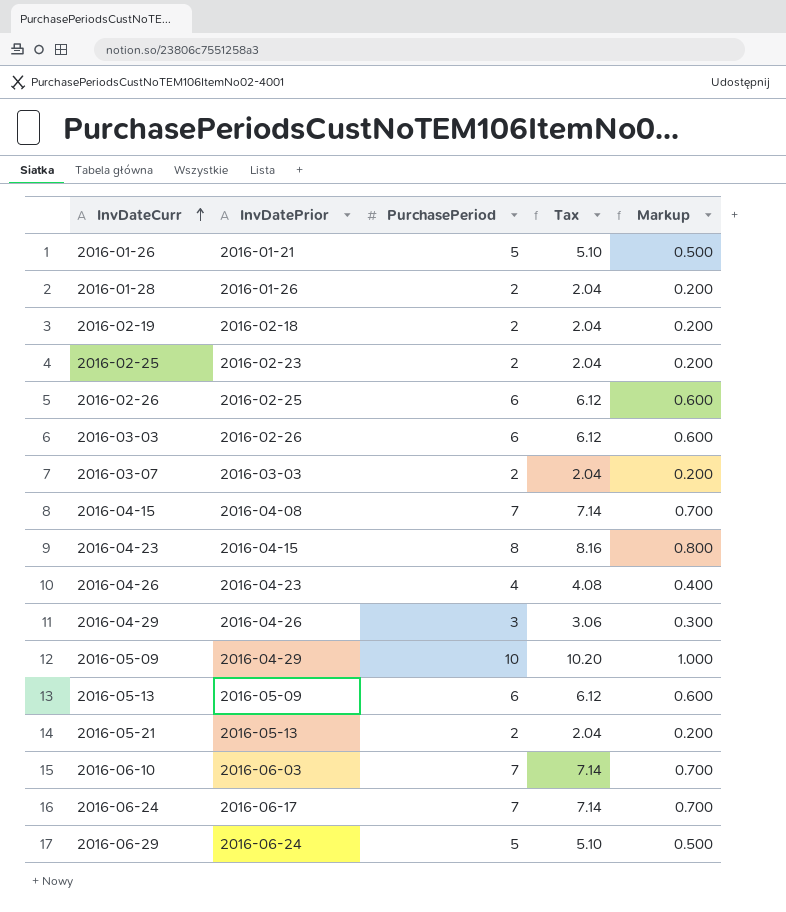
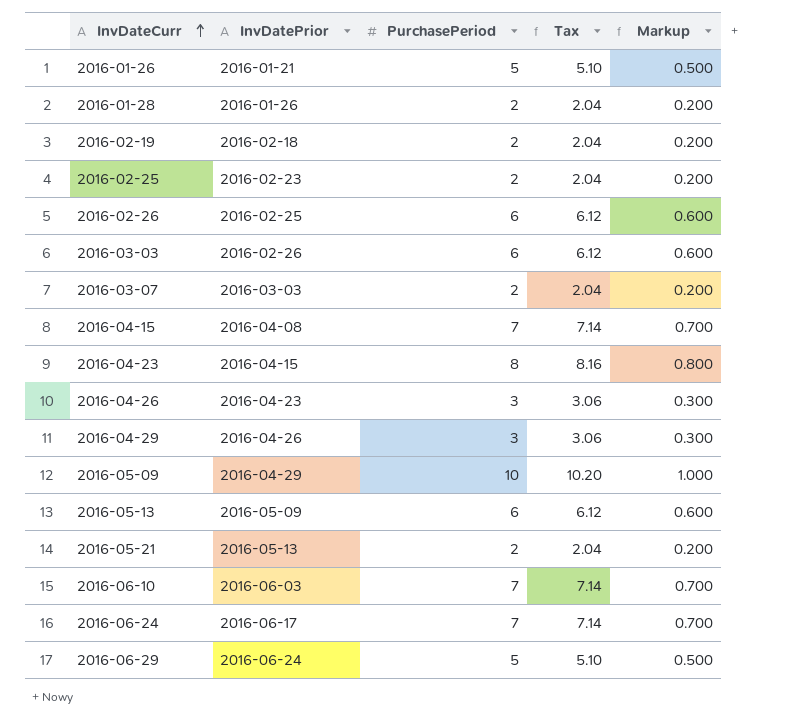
2016-04-26 | PurchasePeriod: 4 -> 3
2016-04-26 | Tax: 4.08 -> 3.06
2016-04-26 | Markup: 0.400 -> 0.300

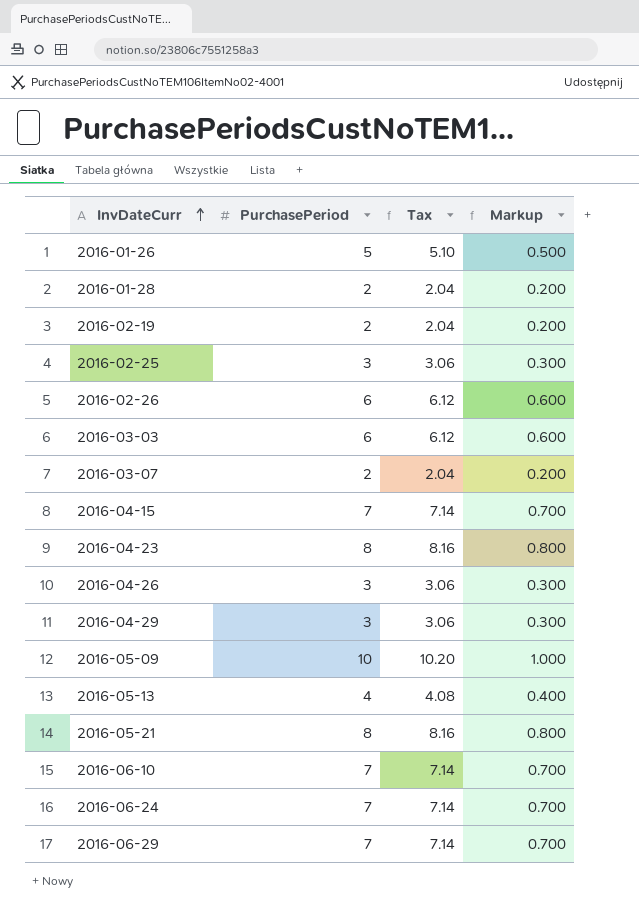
column InvDatePrior | position: 2 -> none
2016-02-25 | PurchasePeriod: 2 -> 3
2016-02-25 | Tax: 2.04 -> 3.06
2016-02-25 | Markup: 0.200 -> 0.300
2016-05-13 | PurchasePeriod: 6 -> 4
2016-05-13 | Tax: 6.12 -> 4.08
2016-05-13 | Markup: 0.600 -> 0.400
2016-05-21 | PurchasePeriod: 2 -> 8
2016-05-21 | Tax: 2.04 -> 8.16
2016-05-21 | Markup: 0.200 -> 0.800
2016-06-29 | PurchasePeriod: 5 -> 7
2016-06-29 | Tax: 5.10 -> 7.14
2016-06-29 | Markup: 0.500 -> 0.700

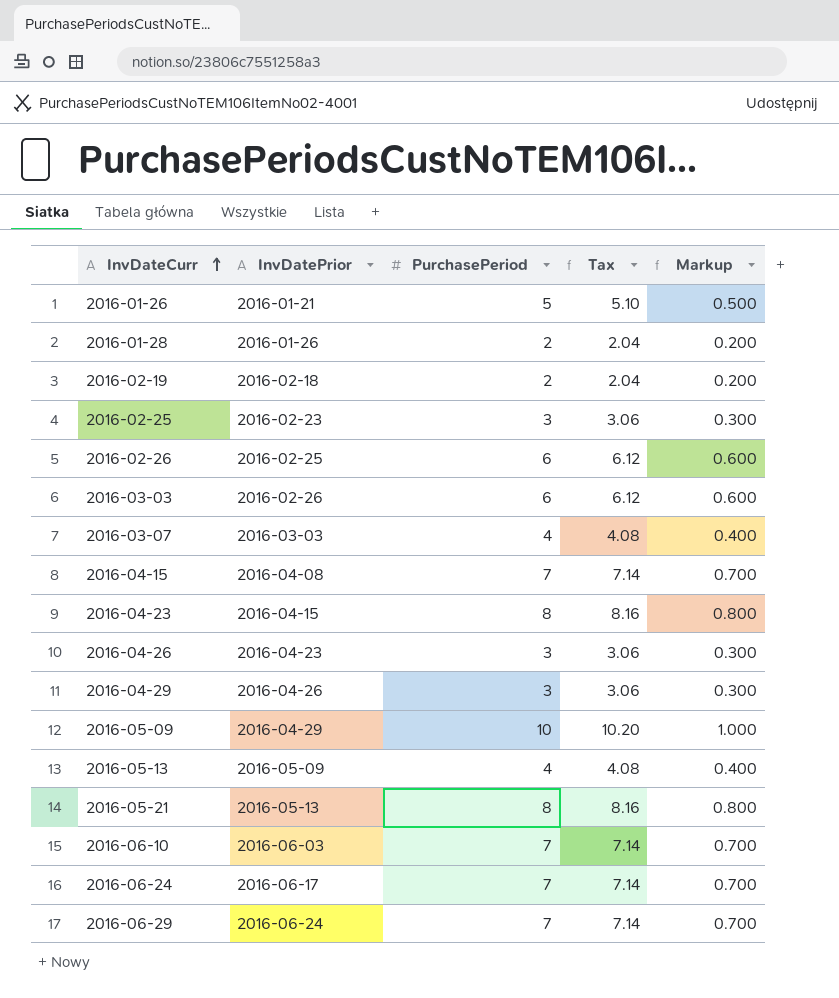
column InvDatePrior | position: none -> 2
2016-03-07 | PurchasePeriod: 2 -> 4
2016-03-07 | Tax: 2.04 -> 4.08
2016-03-07 | Markup: 0.200 -> 0.400

